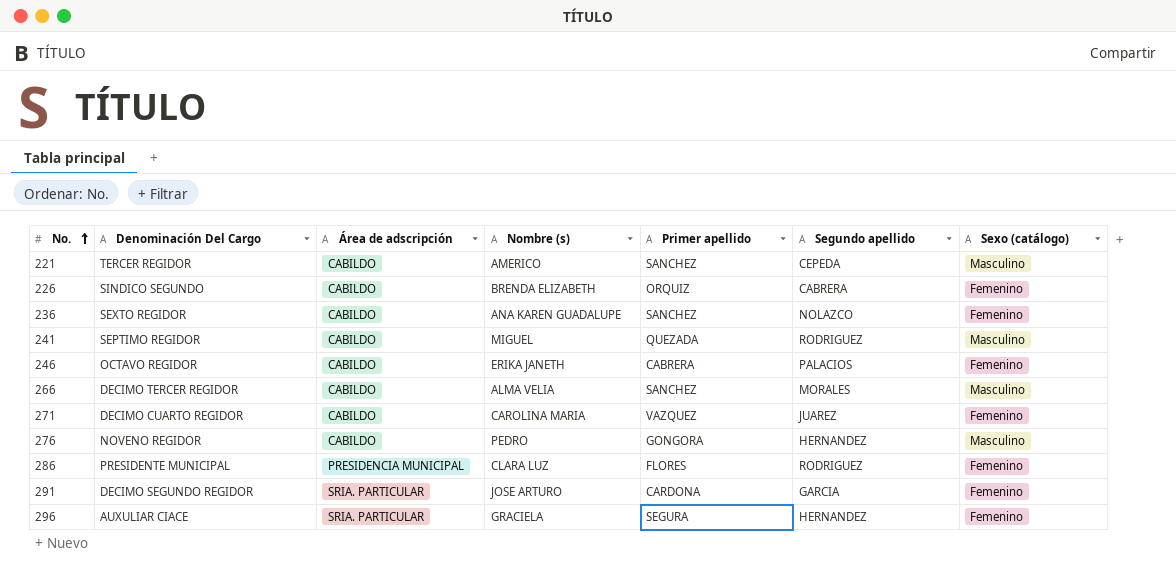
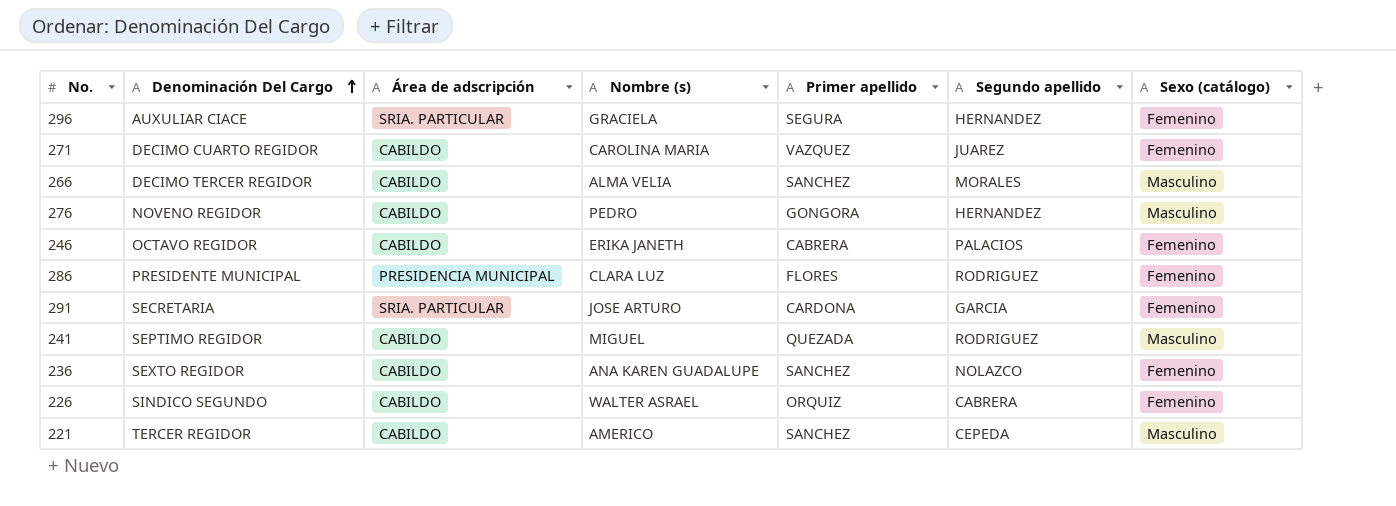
row order: No. ascending -> Denominación Del Cargo ascending
291 | Denominación Del Cargo: DECIMO SEGUNDO REGIDOR -> SECRETARIA
226 | Nombre (s): BRENDA ELIZABETH -> WALTER ASRAEL

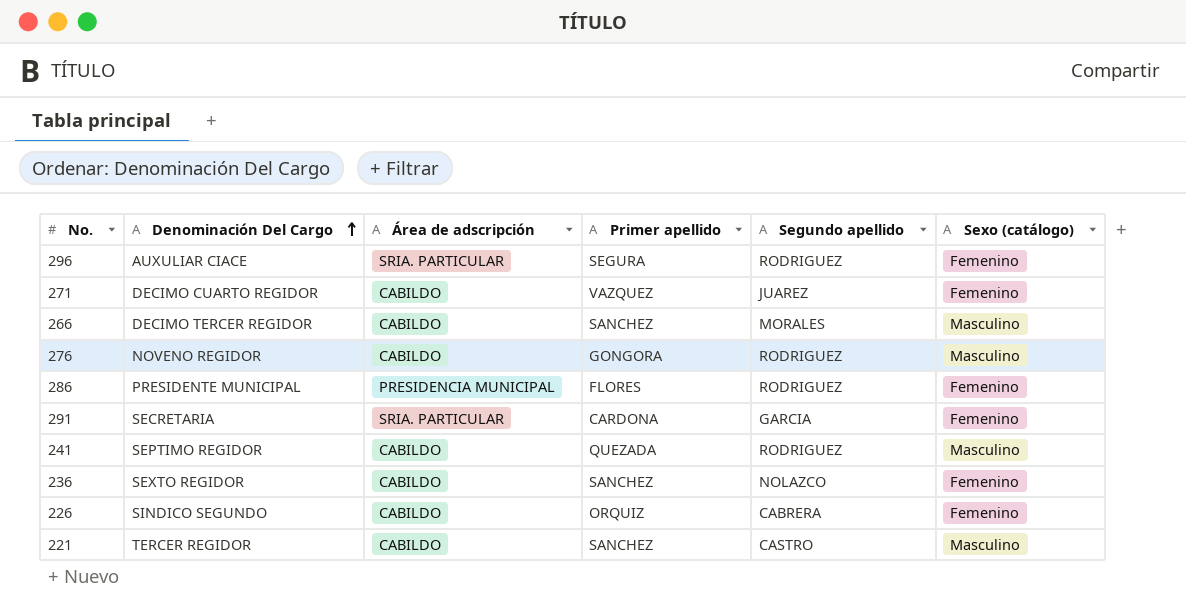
column Nombre (s) | position: 4 -> none
row 246: OCTAVO REGIDOR | CABILDO | ERIKA JANETH | CABRERA | PALACIOS | Femenino -> none
296 | Segundo apellido: HERNANDEZ -> RODRIGUEZ
276 | Segundo apellido: HERNANDEZ -> RODRIGUEZ
221 | Segundo apellido: CEPEDA -> CASTRO

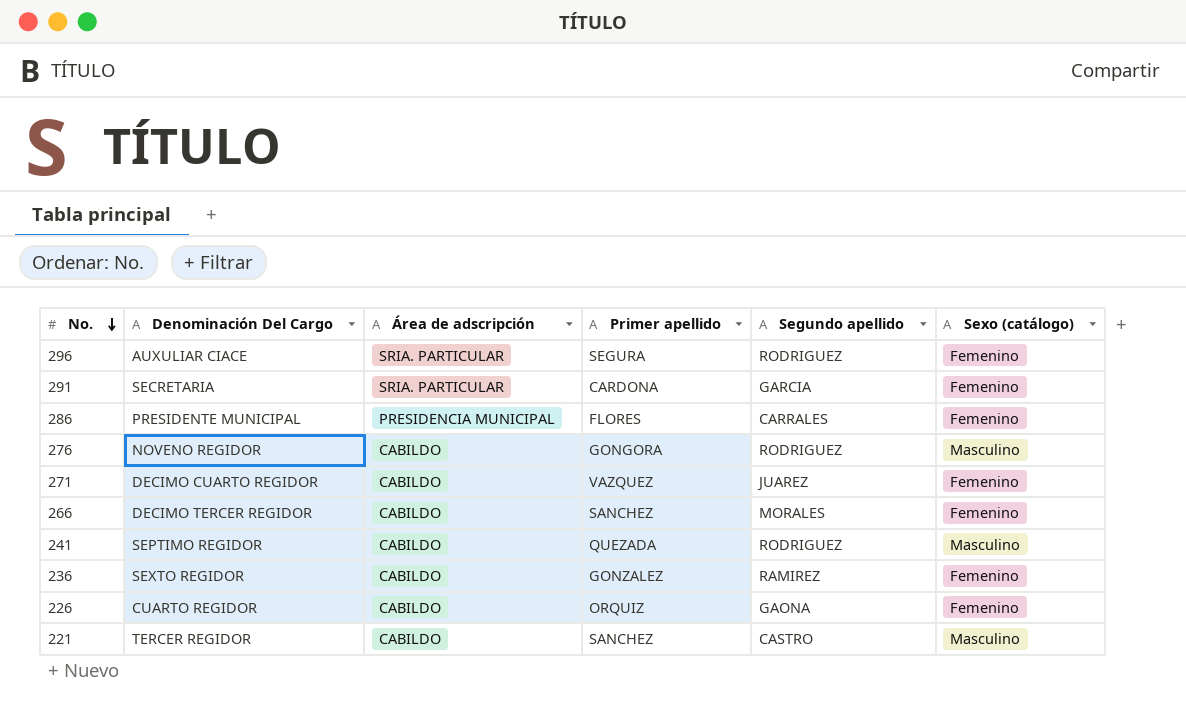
row order: Denominación Del Cargo ascending -> No. descending
286 | Segundo apellido: RODRIGUEZ -> CARRALES
266 | Sexo (catálogo): Masculino -> Femenino
236 | Primer apellido: SANCHEZ -> GONZALEZ
236 | Segundo apellido: NOLAZCO -> RAMIREZ
226 | Denominación Del Cargo: SINDICO SEGUNDO -> CUARTO REGIDOR
226 | Segundo apellido: CABRERA -> GAONA

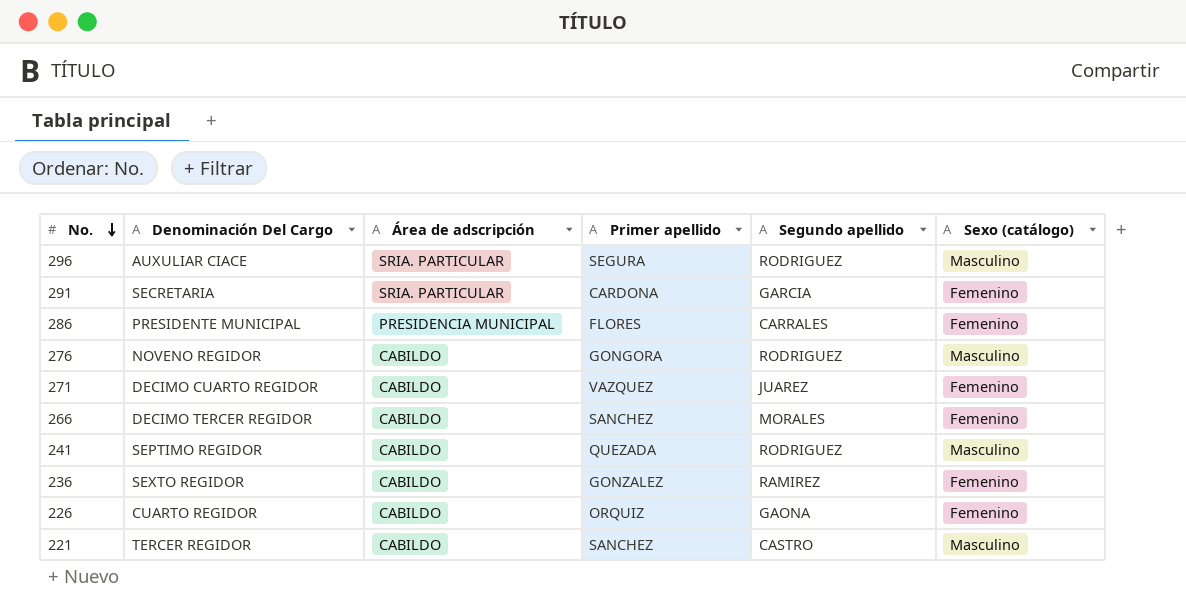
296 | Sexo (catálogo): Femenino -> Masculino

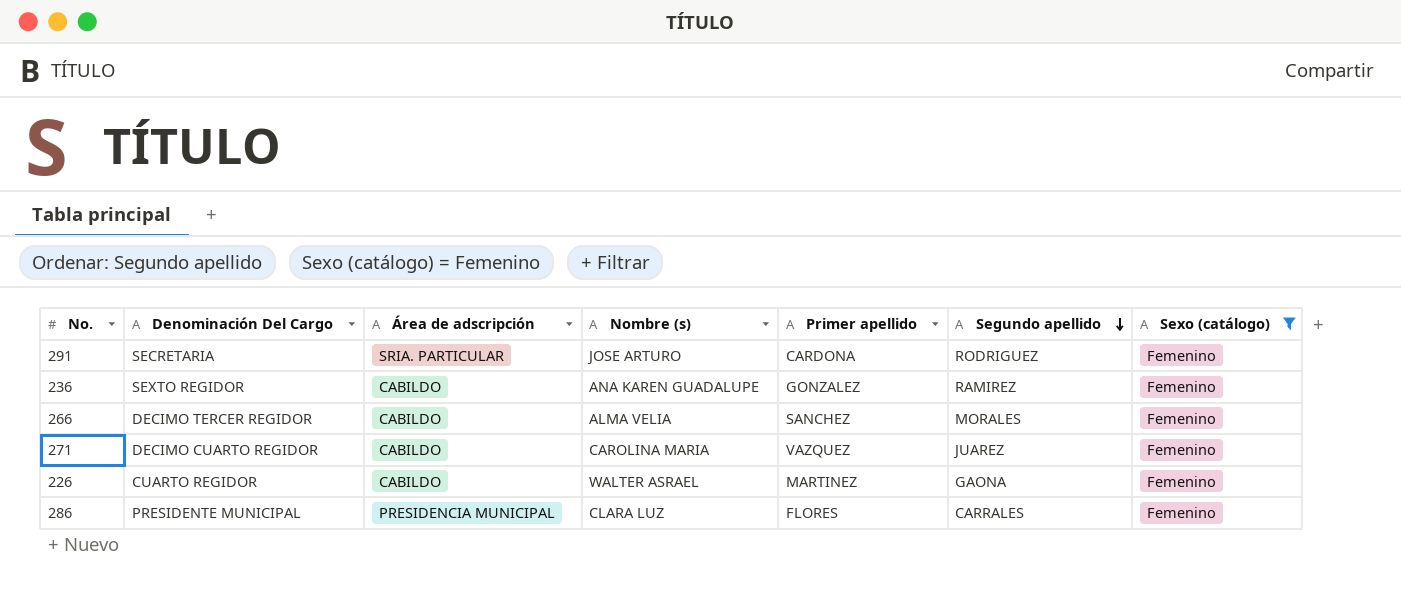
filter: none -> Sexo (catálogo) = Femenino
row order: No. descending -> Segundo apellido descending
column Nombre (s) | position: none -> 4
291 | Segundo apellido: GARCIA -> RODRIGUEZ
226 | Primer apellido: ORQUIZ -> MARTINEZ

